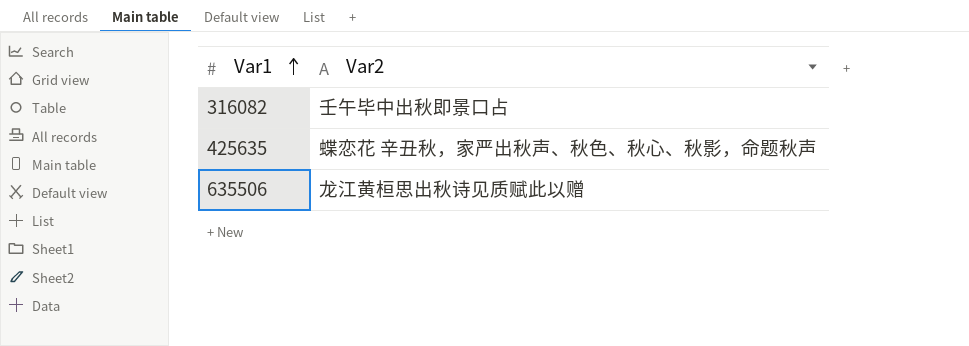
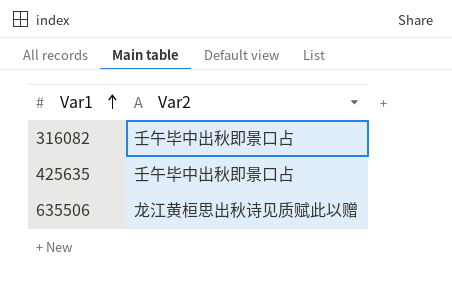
425635 | Var2: 蝶恋花 辛丑秋，家严出秋声、秋色、秋心、秋影，命题秋声 -> 壬午毕中出秋即景口占

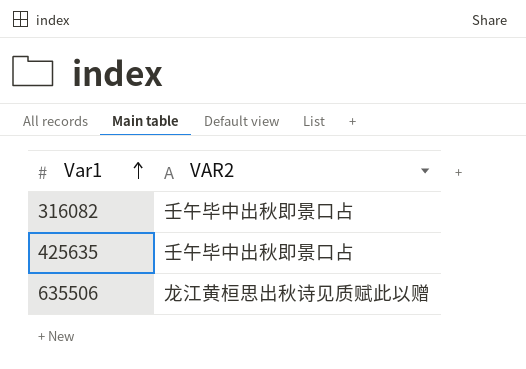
column name: Var2 -> VAR2

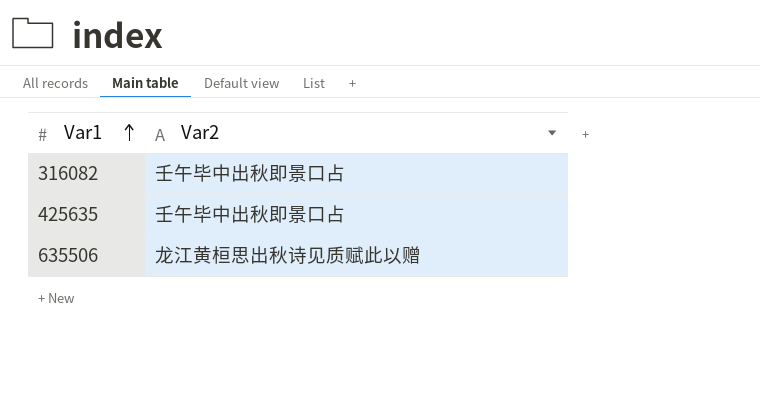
column name: VAR2 -> Var2

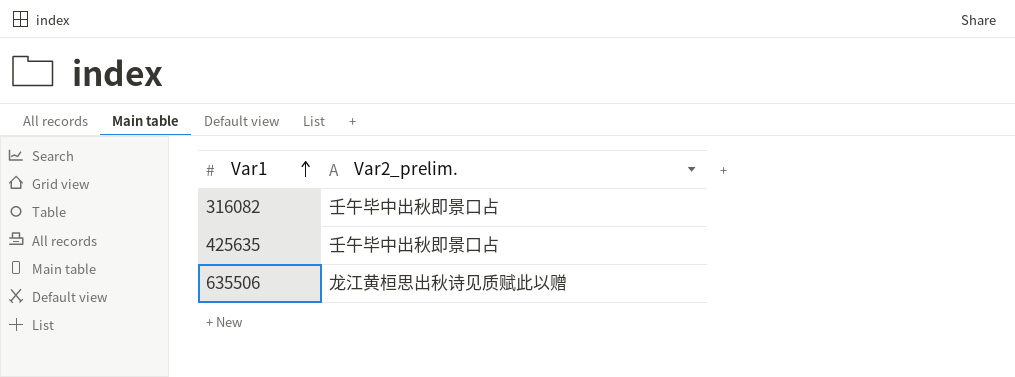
column name: Var2 -> Var2_prelim.

